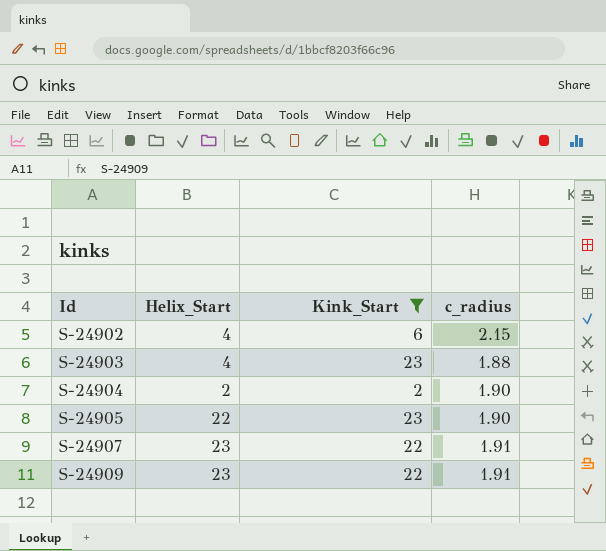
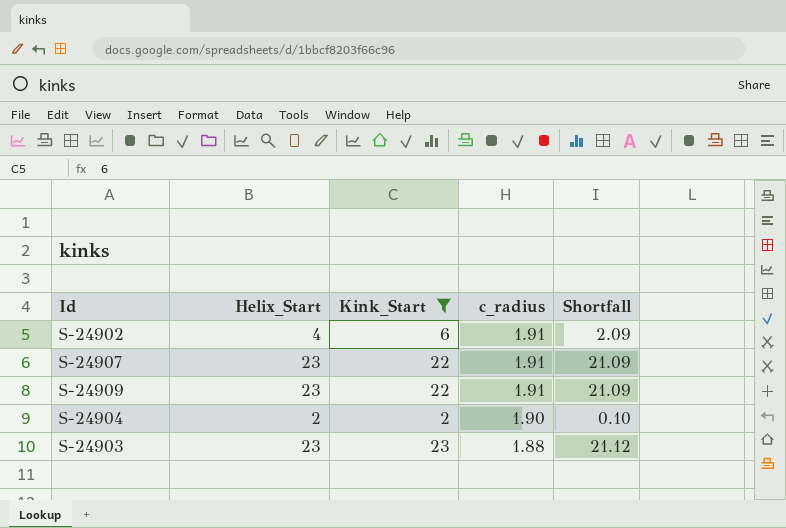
row order: Id ascending -> c_radius descending
column Shortfall | formula: none -> [Helix_Start] - [c_radius]
row S-24905: 22 | 23 | 1.90 -> none
S-24902 | c_radius: 2.15 -> 1.91
S-24903 | Helix_Start: 4 -> 23

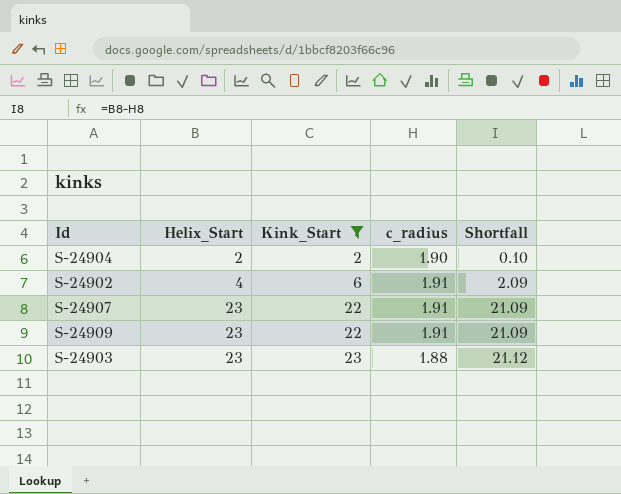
row order: c_radius descending -> Helix_Start ascending

